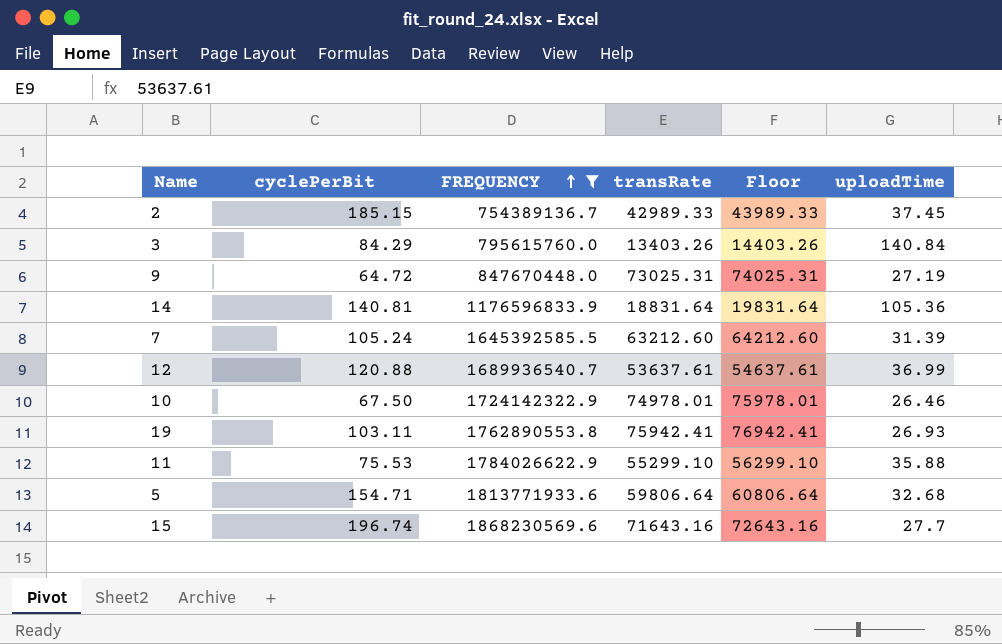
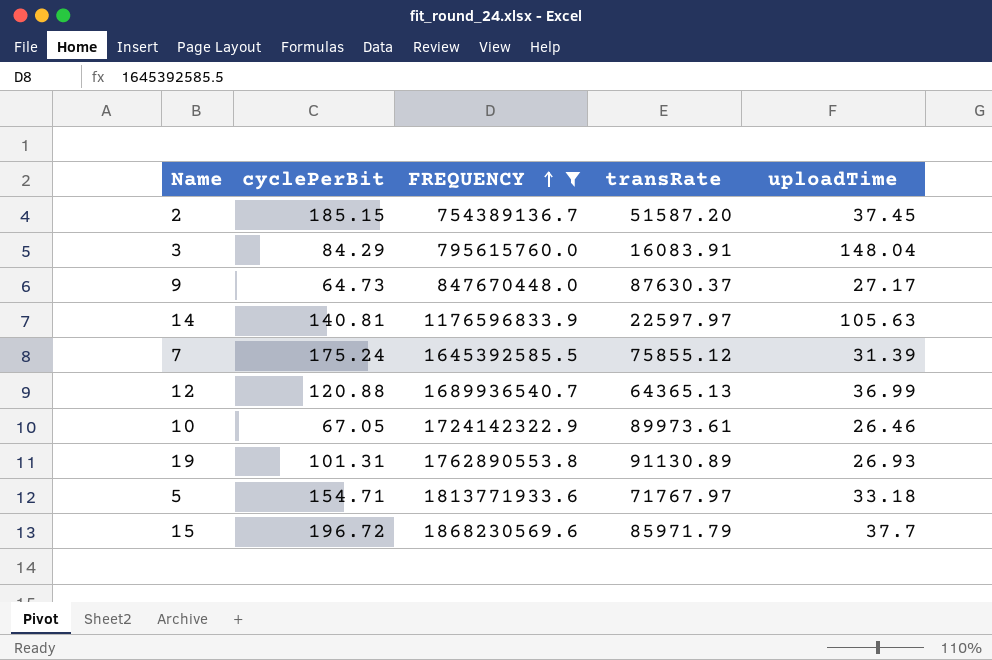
column Floor | formula: [transRate] + 1000 -> none
row 11: 75.53 | 1784026622.9 | 55299.10 | 56299.10 | 35.88 -> none
2 | transRate: 42989.33 -> 51587.20
3 | transRate: 13403.26 -> 16083.91
3 | uploadTime: 140.84 -> 148.04
9 | cyclePerBit: 64.72 -> 64.73
9 | transRate: 73025.31 -> 87630.37
9 | uploadTime: 27.19 -> 27.17
14 | transRate: 18831.64 -> 22597.97
14 | uploadTime: 105.36 -> 105.63
7 | cyclePerBit: 105.24 -> 175.24
7 | transRate: 63212.60 -> 75855.12
12 | transRate: 53637.61 -> 64365.13
10 | cyclePerBit: 67.50 -> 67.05
10 | transRate: 74978.01 -> 89973.61
19 | cyclePerBit: 103.11 -> 101.31
19 | transRate: 75942.41 -> 91130.89
5 | transRate: 59806.64 -> 71767.97
5 | uploadTime: 32.68 -> 33.18
15 | cyclePerBit: 196.74 -> 196.72
15 | transRate: 71643.16 -> 85971.79
15 | uploadTime: 27.7 -> 37.7

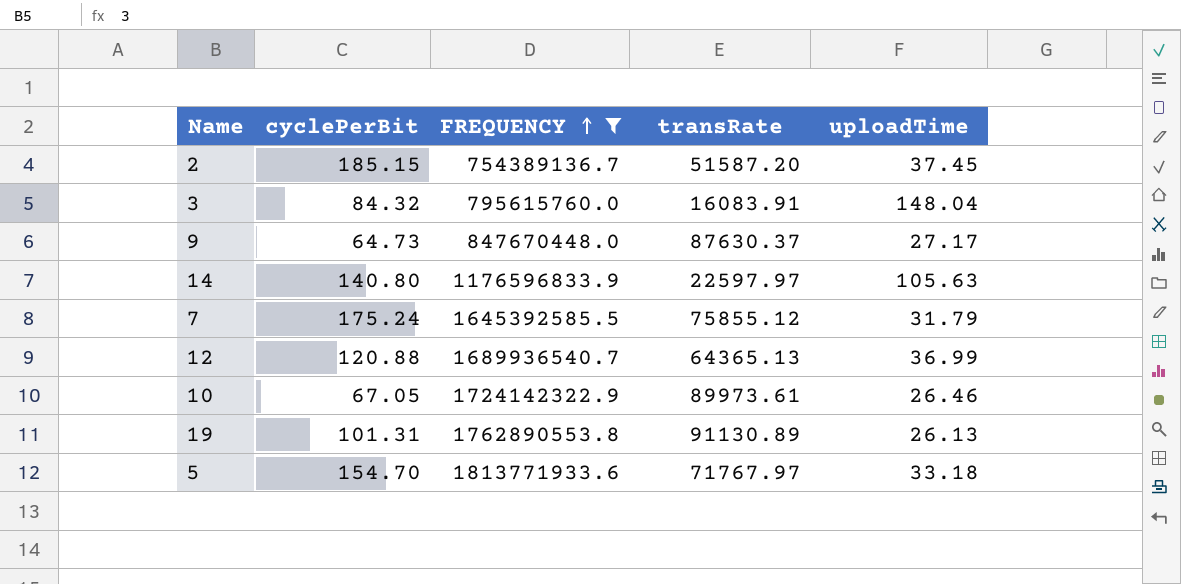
row 15: 196.72 | 1868230569.6 | 85971.79 | 37.7 -> none
3 | cyclePerBit: 84.29 -> 84.32
14 | cyclePerBit: 140.81 -> 140.80
7 | uploadTime: 31.39 -> 31.79
19 | uploadTime: 26.93 -> 26.13
5 | cyclePerBit: 154.71 -> 154.70

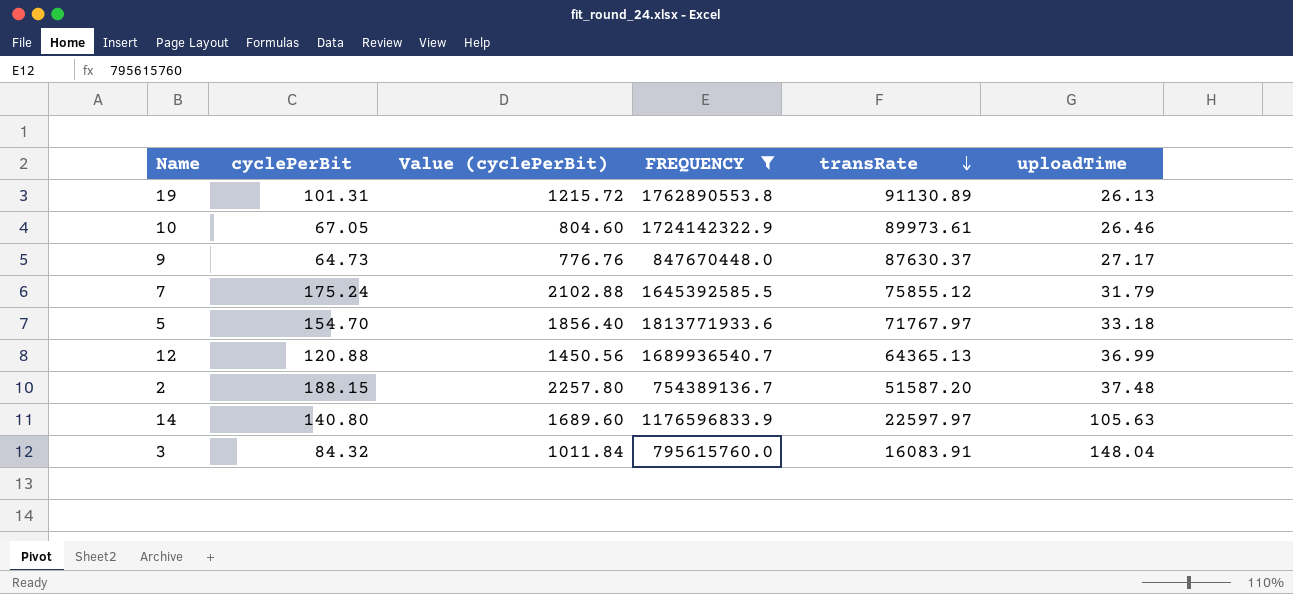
row order: FREQUENCY ascending -> transRate descending
column Value (cyclePerBit) | formula: none -> [cyclePerBit] * 12
2 | cyclePerBit: 185.15 -> 188.15
2 | uploadTime: 37.45 -> 37.48

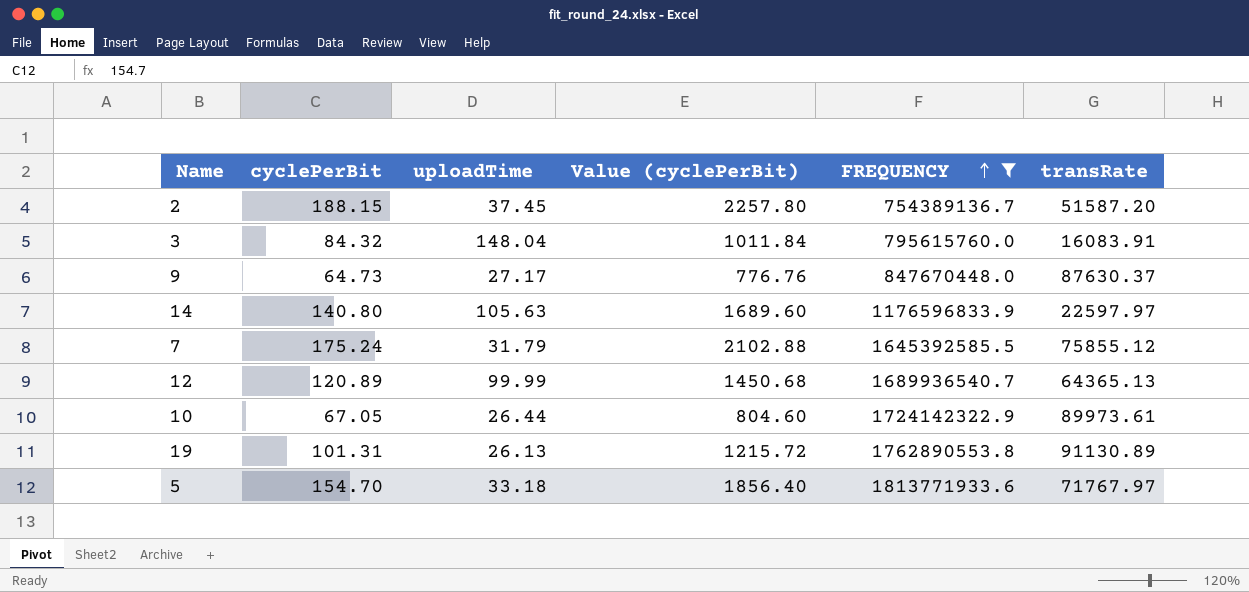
row order: transRate descending -> FREQUENCY ascending
column uploadTime | position: 6 -> 3
2 | uploadTime: 37.48 -> 37.45
12 | cyclePerBit: 120.88 -> 120.89
12 | uploadTime: 36.99 -> 99.99
12 | Value (cyclePerBit): 1450.56 -> 1450.68
10 | uploadTime: 26.46 -> 26.44

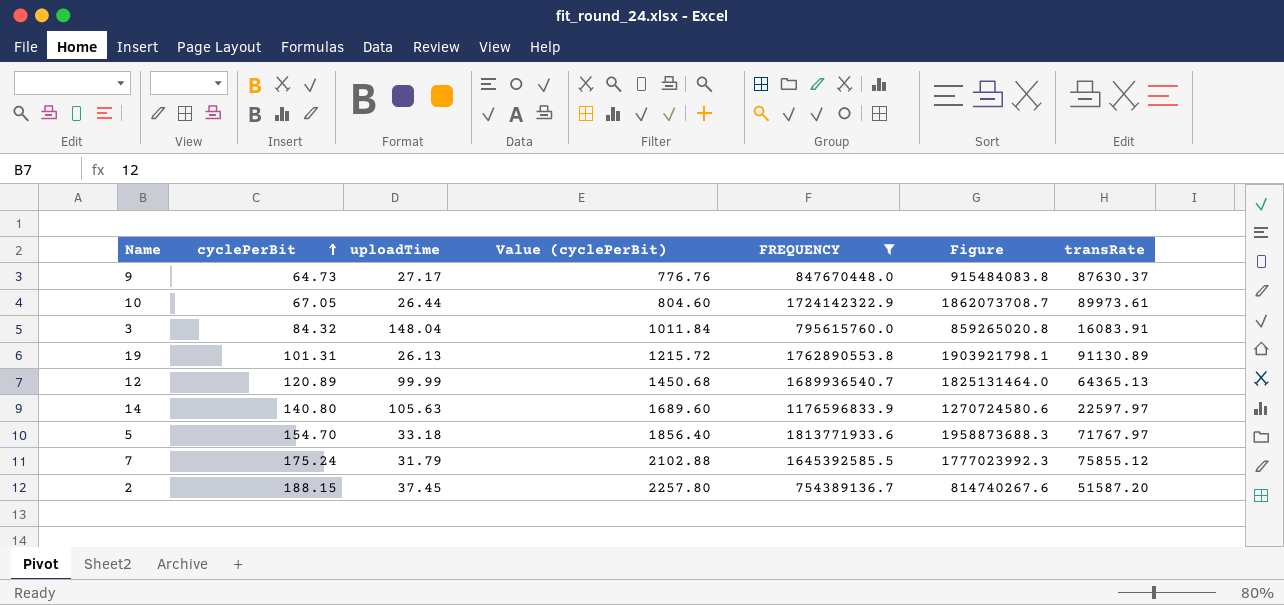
row order: FREQUENCY ascending -> cyclePerBit ascending
column Figure | formula: none -> [FREQUENCY] * 1.08

